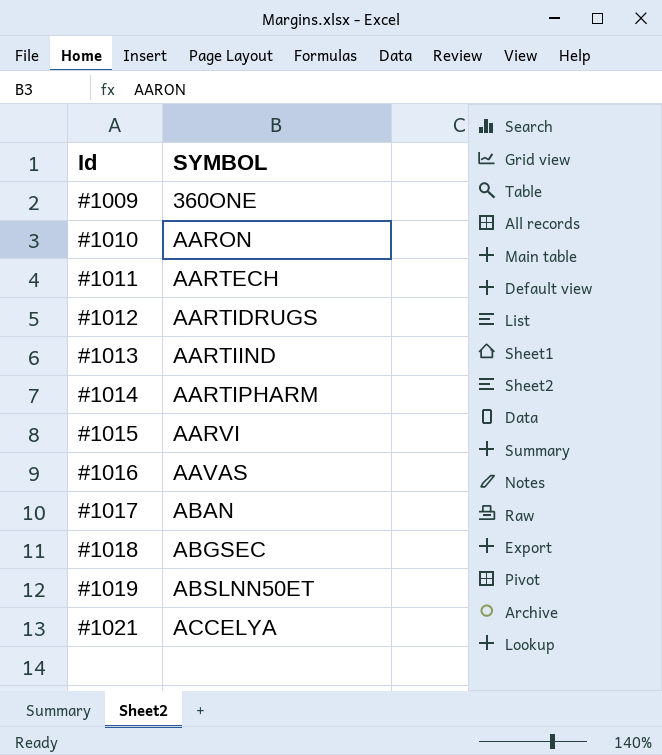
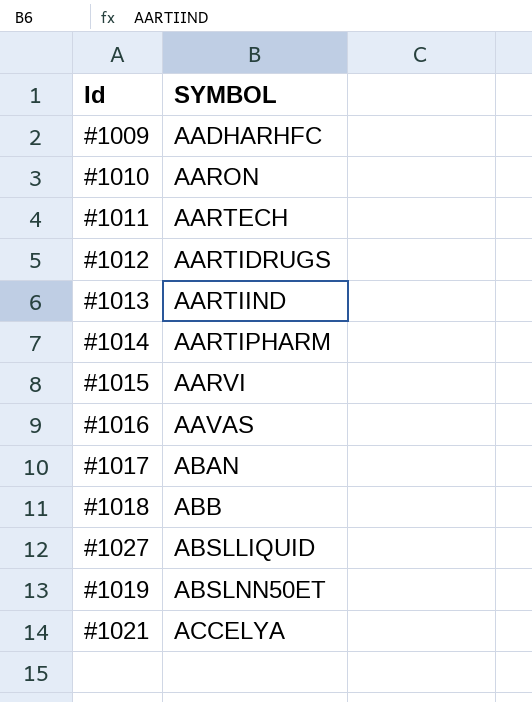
#1009 | SYMBOL: 360ONE -> AADHARHFC
#1018 | SYMBOL: ABGSEC -> ABB
row #1027: none -> ABSLLIQUID

